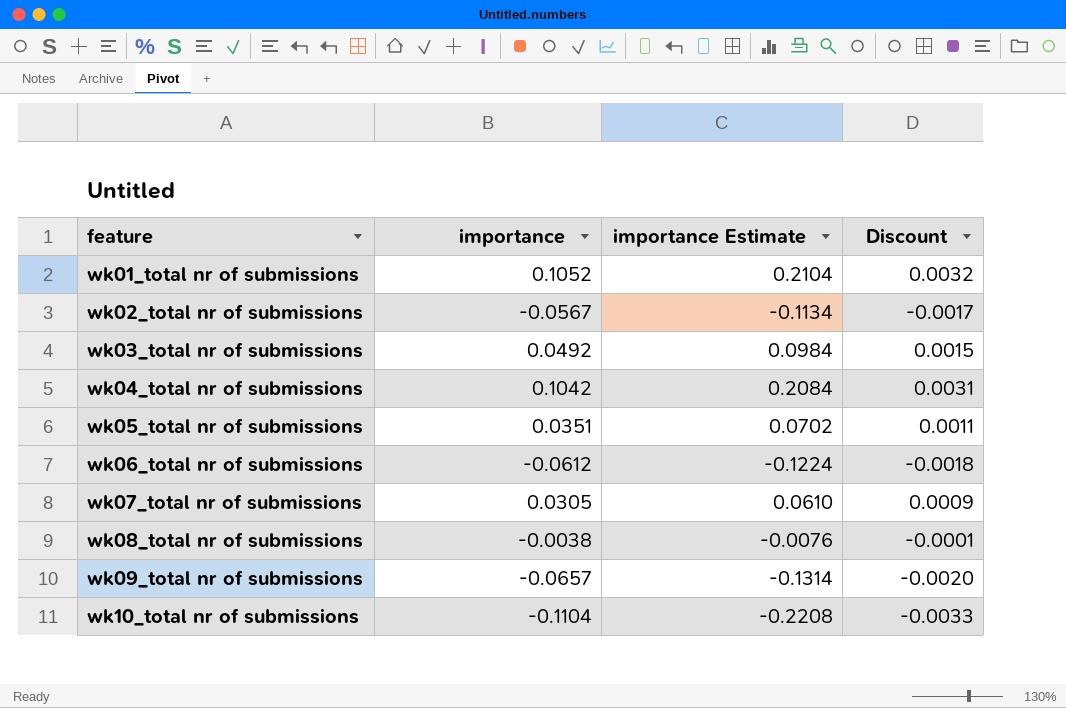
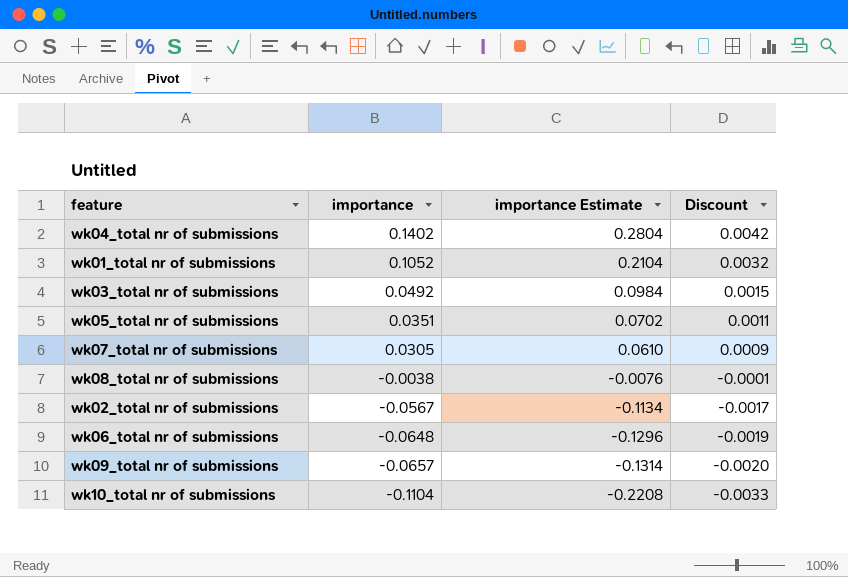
row order: feature ascending -> importance descending
wk04_total nr of submissions | importance: 0.1042 -> 0.1402
wk04_total nr of submissions | importance Estimate: 0.2084 -> 0.2804
wk04_total nr of submissions | Discount: 0.0031 -> 0.0042
wk06_total nr of submissions | importance: -0.0612 -> -0.0648
wk06_total nr of submissions | importance Estimate: -0.1224 -> -0.1296
wk06_total nr of submissions | Discount: -0.0018 -> -0.0019

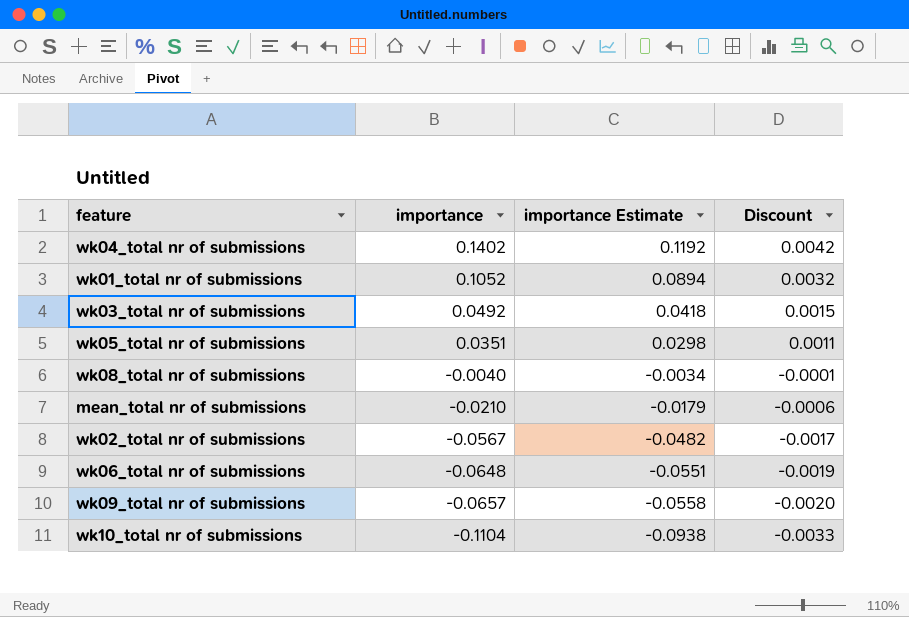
column importance Estimate | formula: [importance] * 2 -> [importance] * 0.85
row wk07_total nr of submissions: 0.0305 | 0.0610 | 0.0009 -> none
wk08_total nr of submissions | importance: -0.0038 -> -0.0040
row mean_total nr of submissions: none -> -0.0210 | -0.0179 | -0.0006

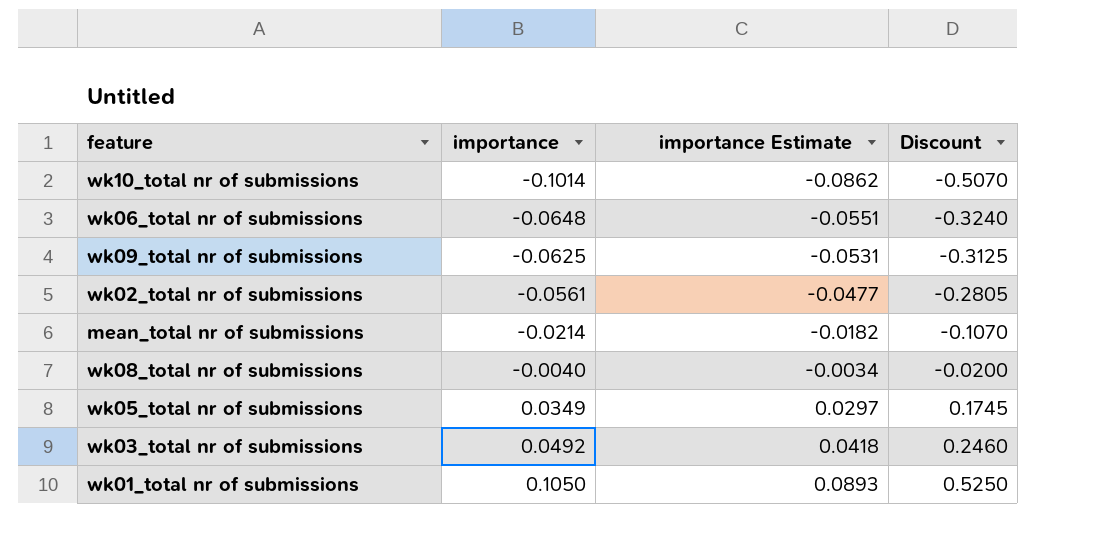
row order: importance descending -> importance ascending
column Discount | formula: [importance] * 0.03 -> [importance] * 5
row wk04_total nr of submissions: 0.1402 | 0.1192 | 0.0042 -> none
wk10_total nr of submissions | importance: -0.1104 -> -0.1014
wk10_total nr of submissions | importance Estimate: -0.0938 -> -0.0862
wk09_total nr of submissions | importance: -0.0657 -> -0.0625
wk09_total nr of submissions | importance Estimate: -0.0558 -> -0.0531
wk02_total nr of submissions | importance: -0.0567 -> -0.0561
wk02_total nr of submissions | importance Estimate: -0.0482 -> -0.0477
mean_total nr of submissions | importance: -0.0210 -> -0.0214
mean_total nr of submissions | importance Estimate: -0.0179 -> -0.0182
wk05_total nr of submissions | importance: 0.0351 -> 0.0349
wk05_total nr of submissions | importance Estimate: 0.0298 -> 0.0297
wk01_total nr of submissions | importance: 0.1052 -> 0.1050
wk01_total nr of submissions | importance Estimate: 0.0894 -> 0.0893

